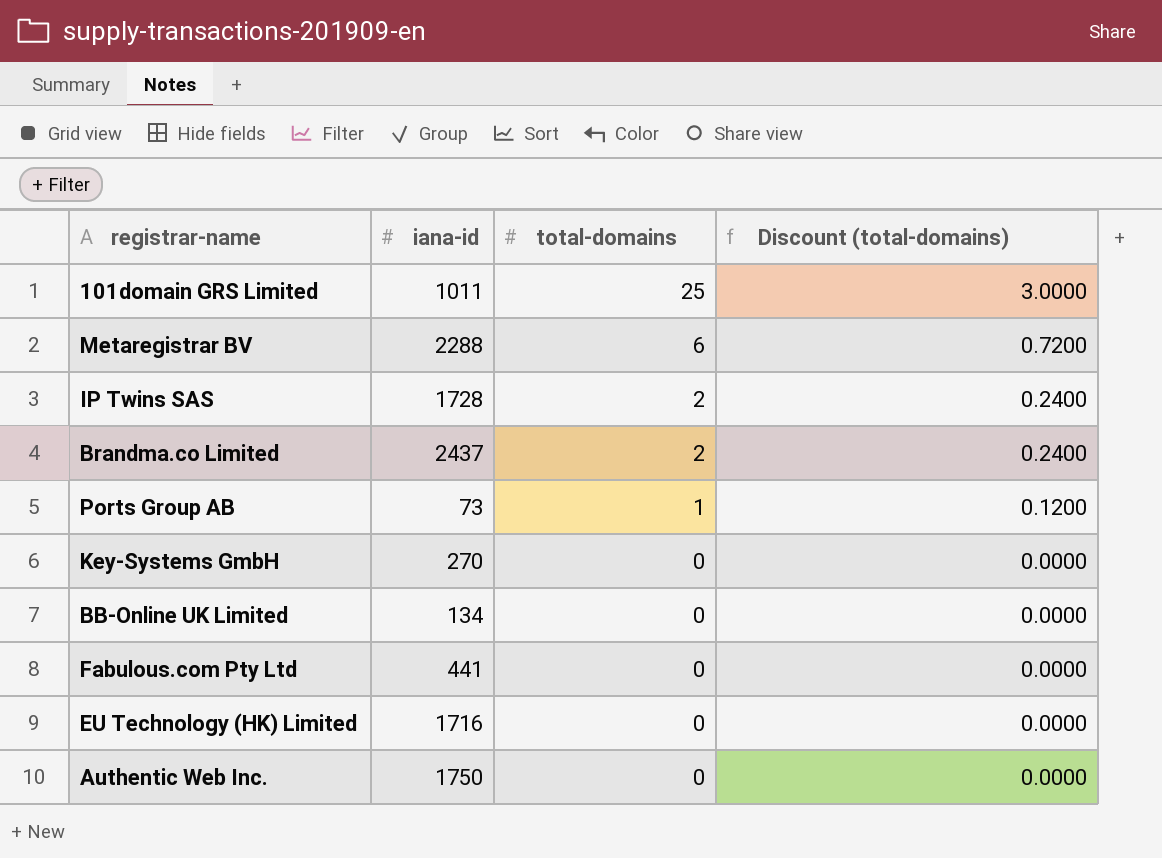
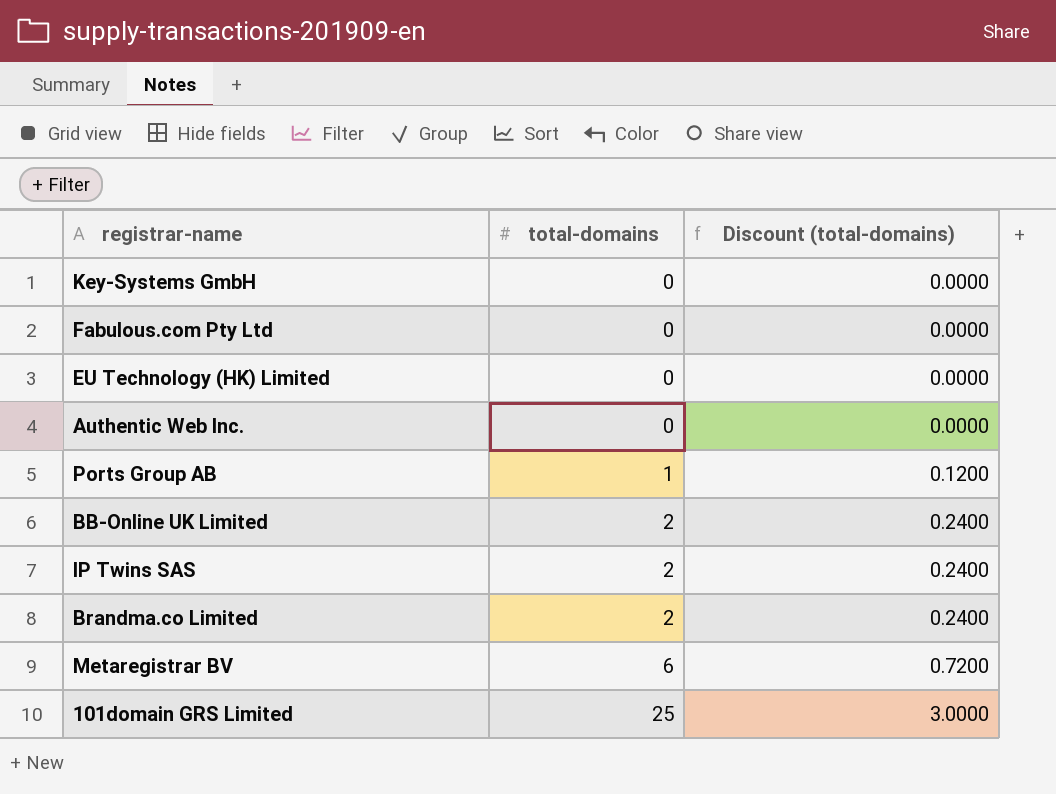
row order: total-domains descending -> total-domains ascending
column iana-id | position: 2 -> none
BB-Online UK Limited | total-domains: 0 -> 2
BB-Online UK Limited | Discount (total-domains): 0.0000 -> 0.2400

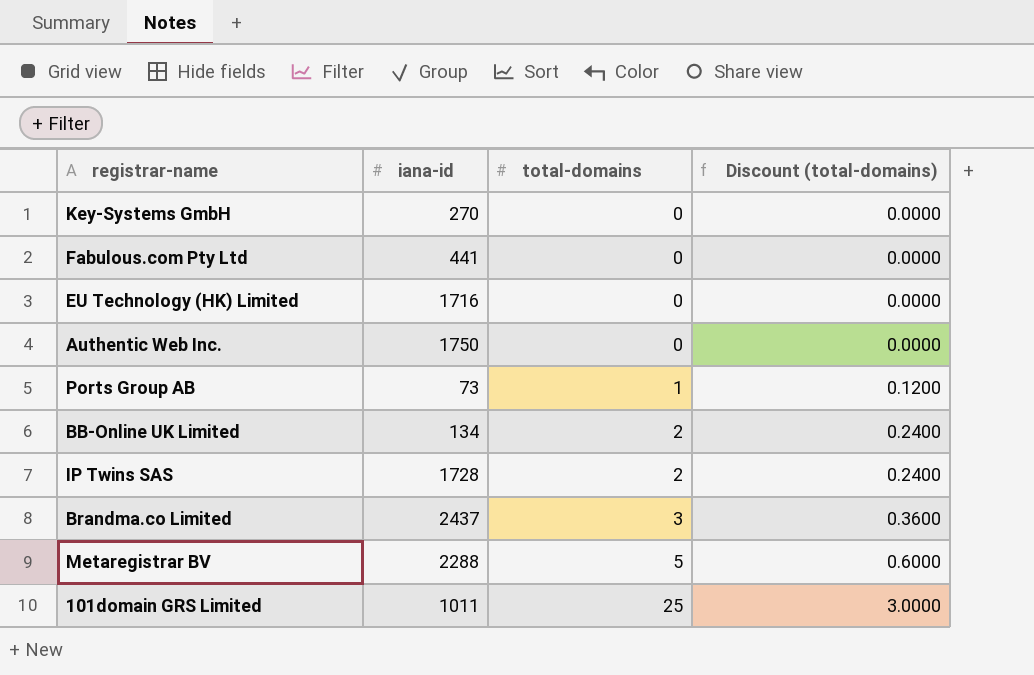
column iana-id | position: none -> 2
Brandma.co Limited | total-domains: 2 -> 3
Brandma.co Limited | Discount (total-domains): 0.2400 -> 0.3600
Metaregistrar BV | total-domains: 6 -> 5
Metaregistrar BV | Discount (total-domains): 0.7200 -> 0.6000

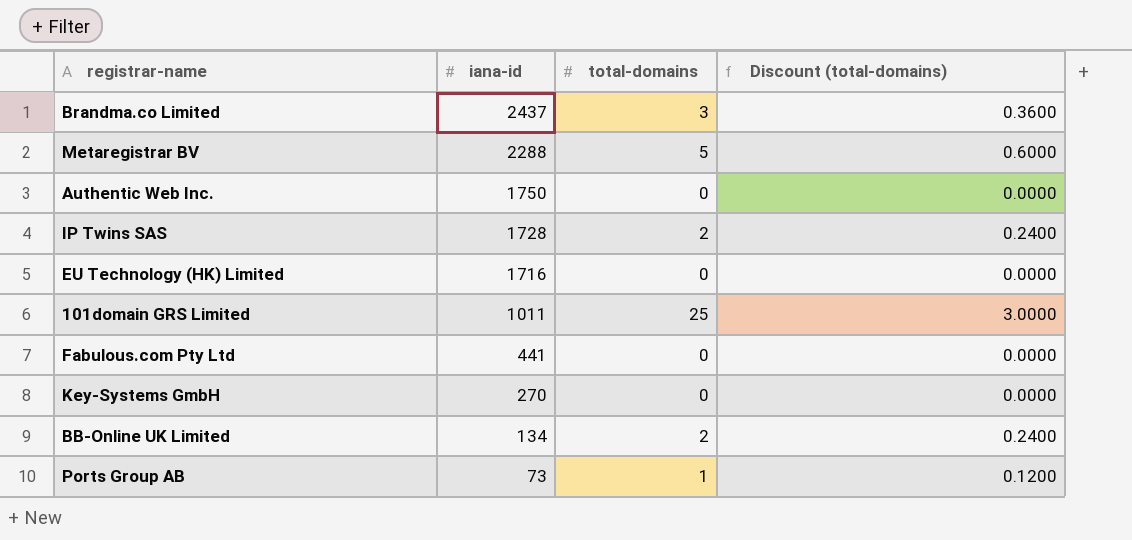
row order: total-domains ascending -> iana-id descending

